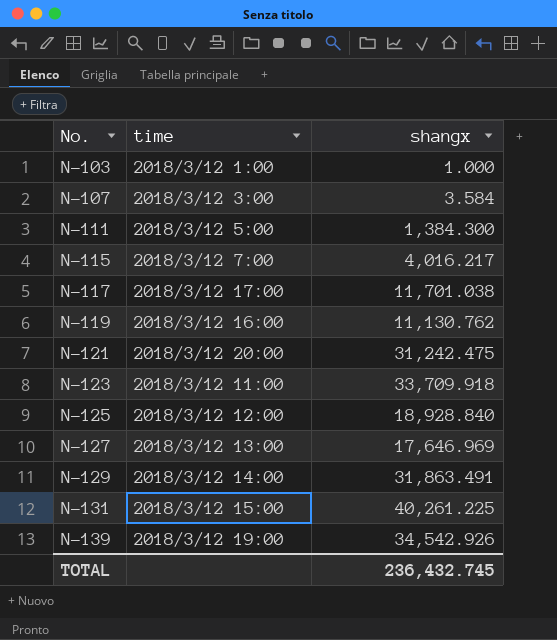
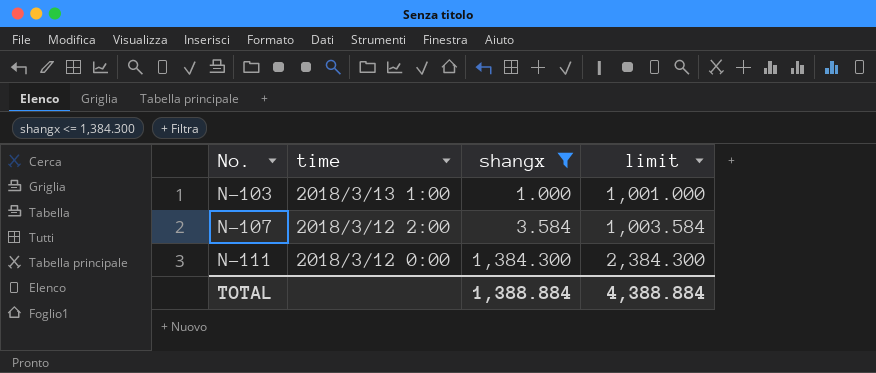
filter: none -> shangx <= 1,384.300
column limit | formula: none -> [shangx] + 1000
N-103 | time: 2018/3/12 1:00 -> 2018/3/13 1:00
N-107 | time: 2018/3/12 3:00 -> 2018/3/12 2:00
N-111 | time: 2018/3/12 5:00 -> 2018/3/12 0:00
TOTAL | shangx: 236,432.745 -> 1,388.884

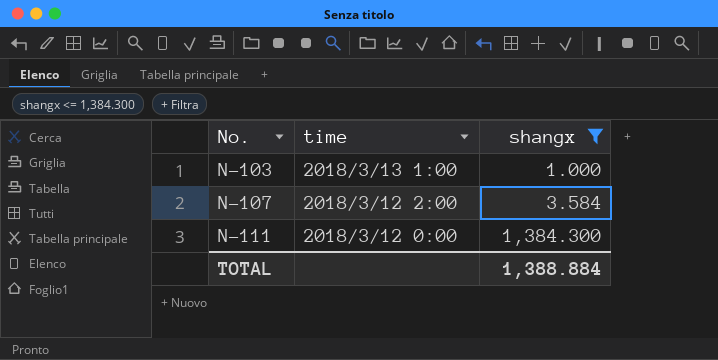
column limit | formula: [shangx] + 1000 -> none

